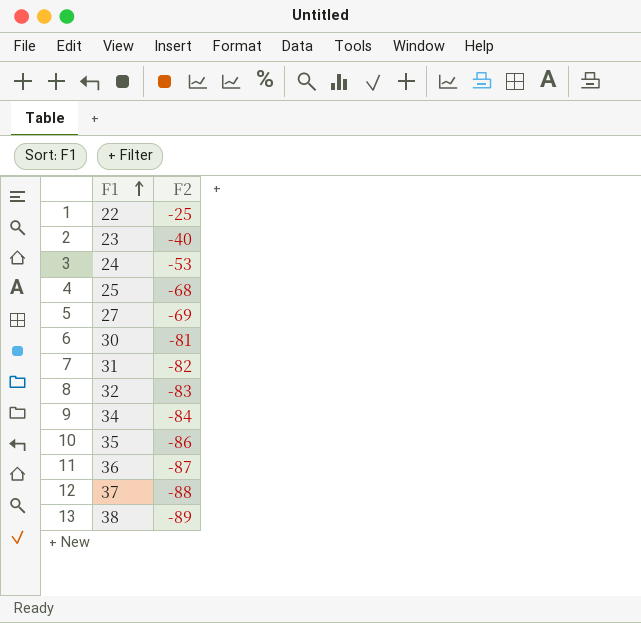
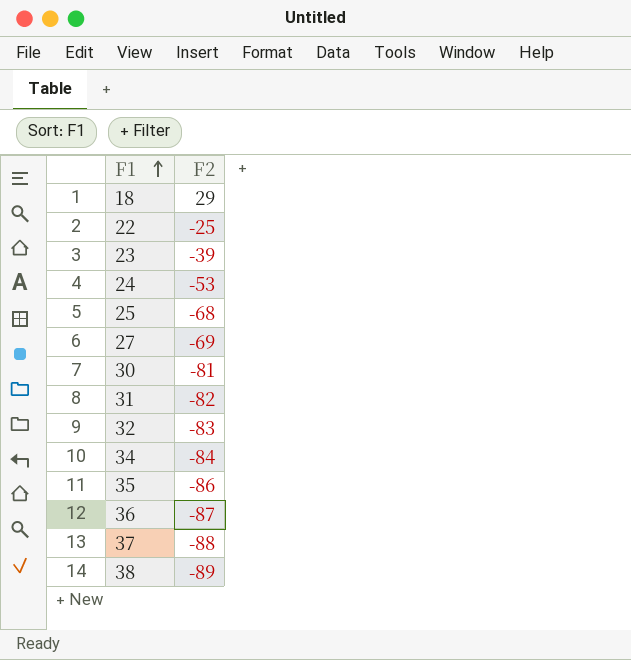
row 18: none -> 29
23 | F2: -40 -> -39

